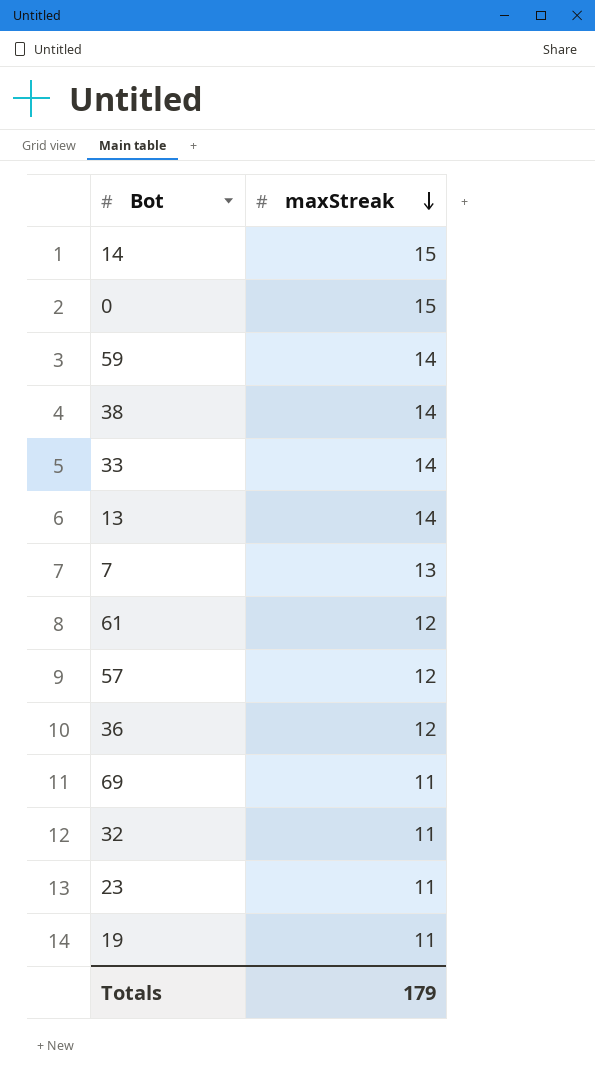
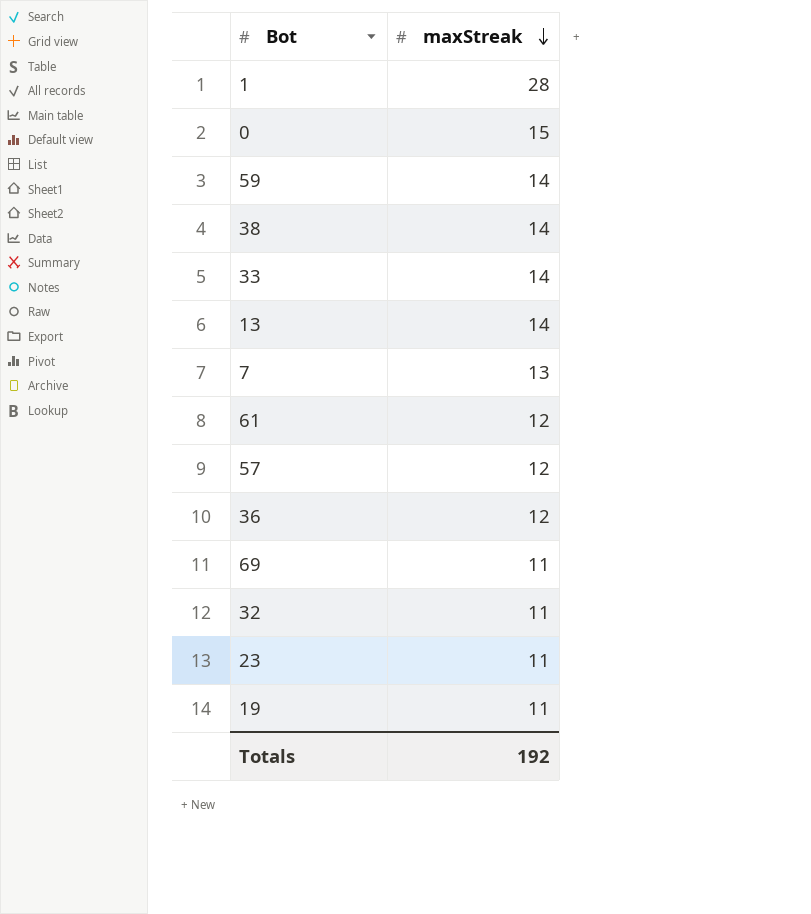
row 14: 15 -> none
row 1: none -> 28
Totals | maxStreak: 179 -> 192

